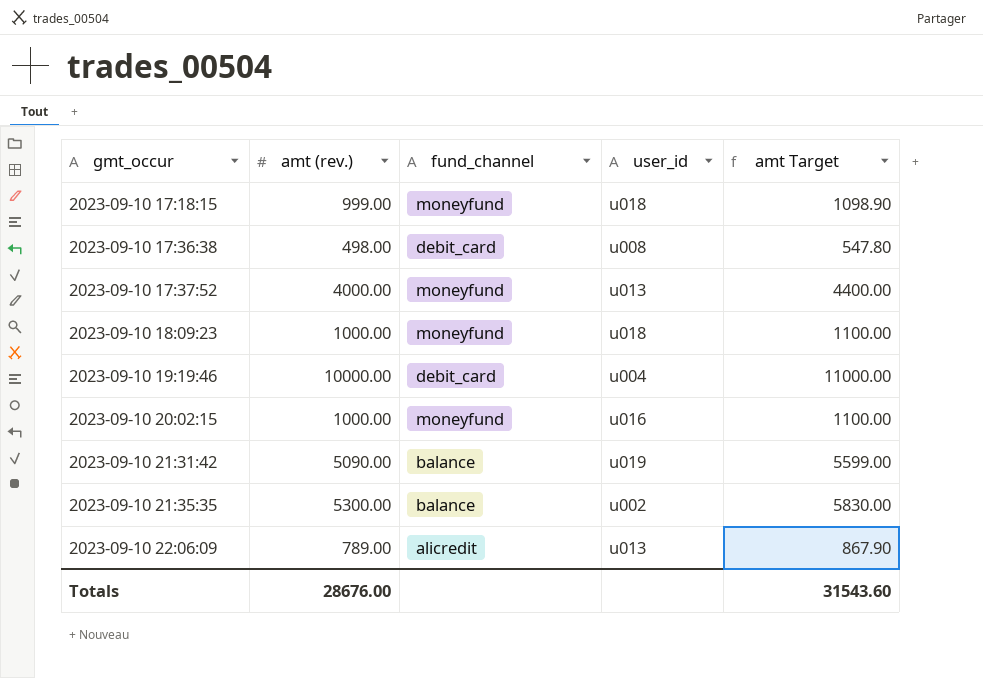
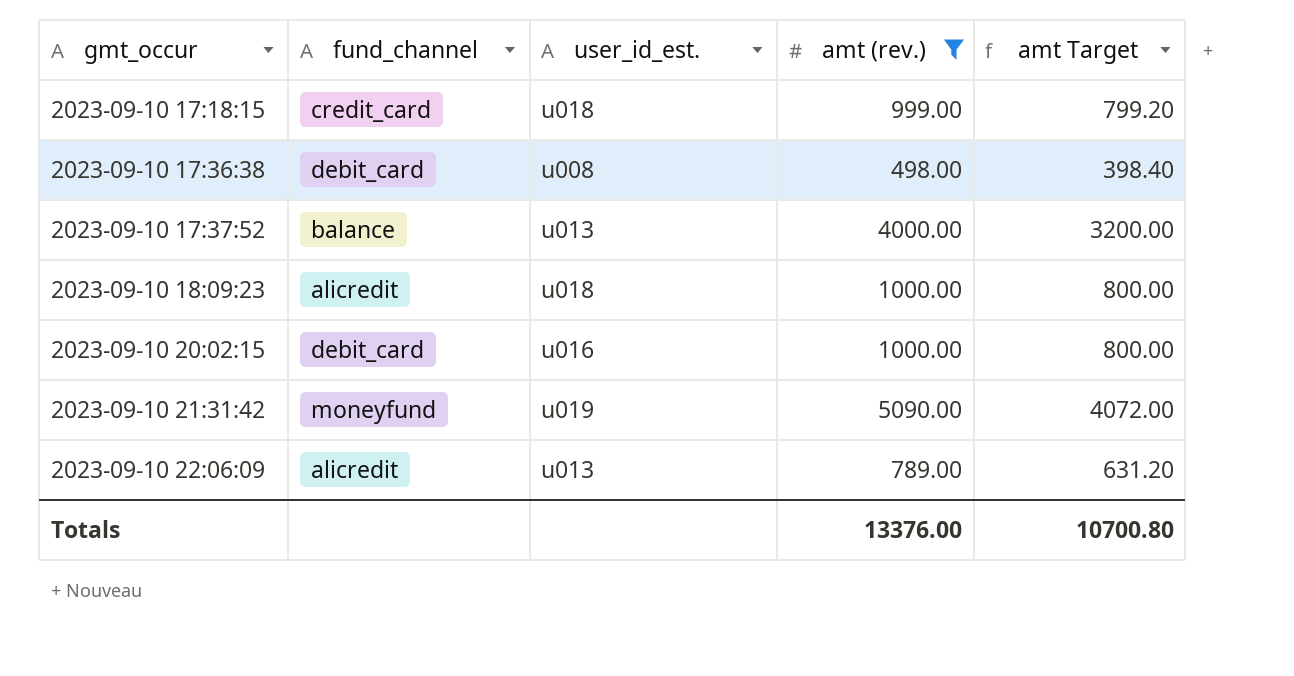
filter: none -> amt (rev.) <= 5090.00
column name: user_id -> user_id_est.
column amt (rev.) | position: 2 -> 4
column amt Target | formula: [amt (rev.)] * 1.1 -> [amt (rev.)] * 0.8
2023-09-10 17:18:15 | fund_channel: moneyfund -> credit_card
2023-09-10 17:37:52 | fund_channel: moneyfund -> balance
2023-09-10 18:09:23 | fund_channel: moneyfund -> alicredit
2023-09-10 20:02:15 | fund_channel: moneyfund -> debit_card
2023-09-10 21:31:42 | fund_channel: balance -> moneyfund
Totals | amt (rev.): 28676.00 -> 13376.00
Totals | amt Target: 31543.60 -> 10700.80

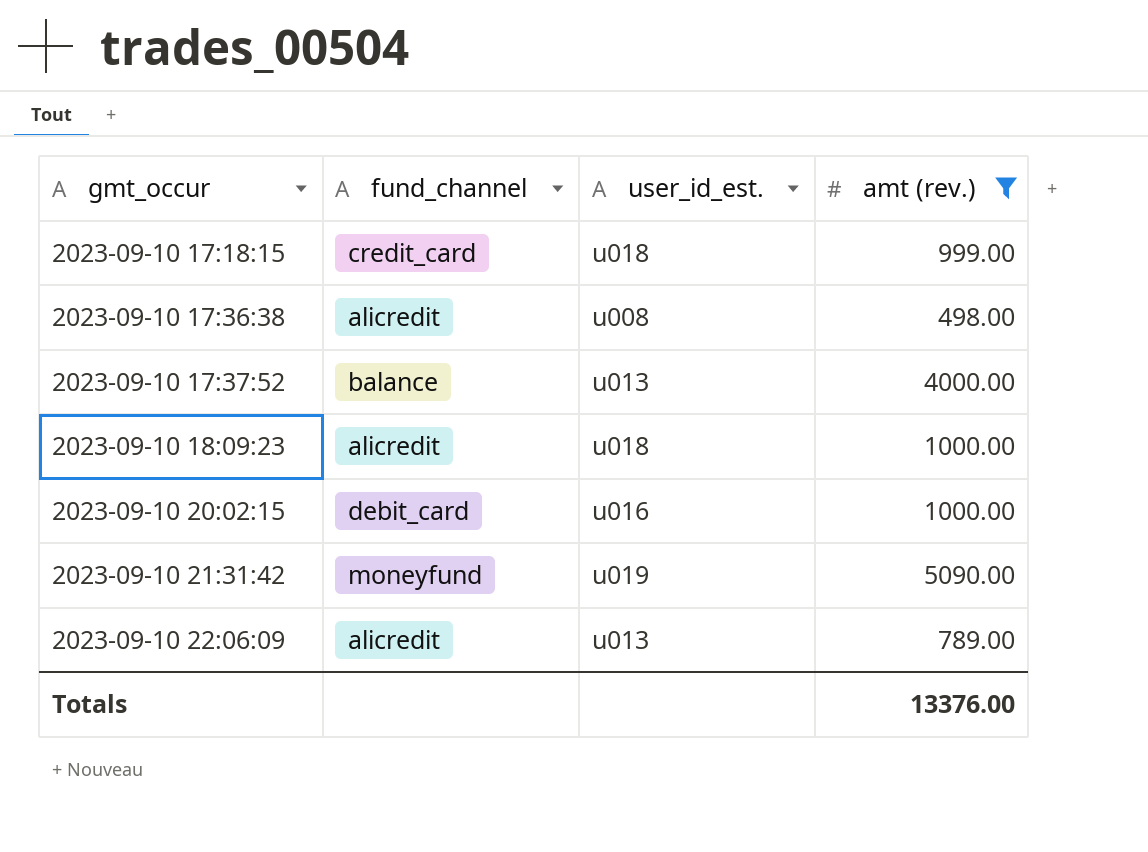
column amt Target | formula: [amt (rev.)] * 0.8 -> none
2023-09-10 17:36:38 | fund_channel: debit_card -> alicredit

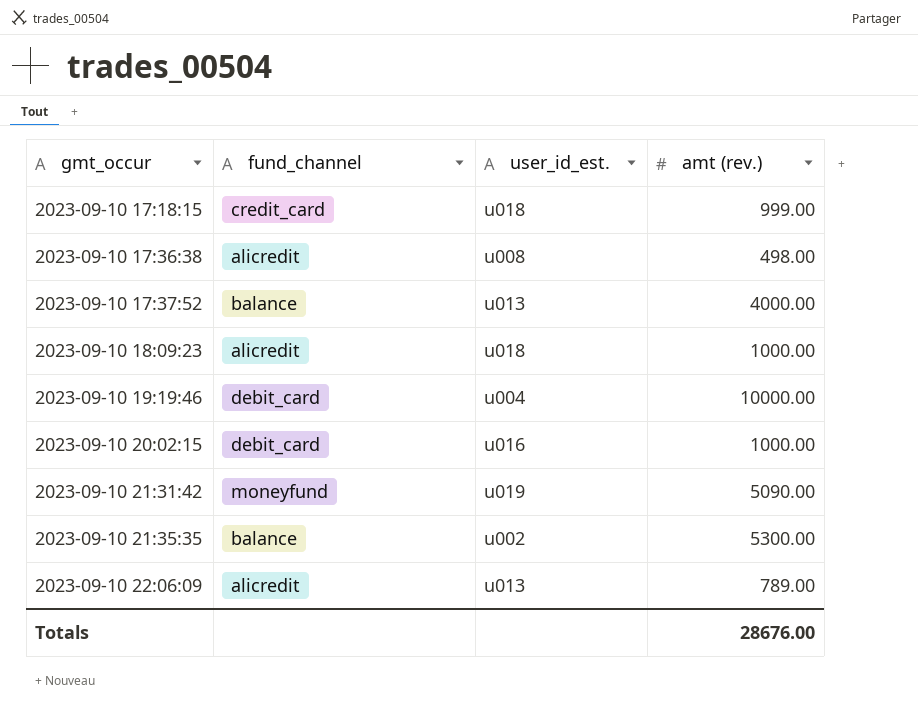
filter: amt (rev.) <= 5090.00 -> none
Totals | amt (rev.): 13376.00 -> 28676.00

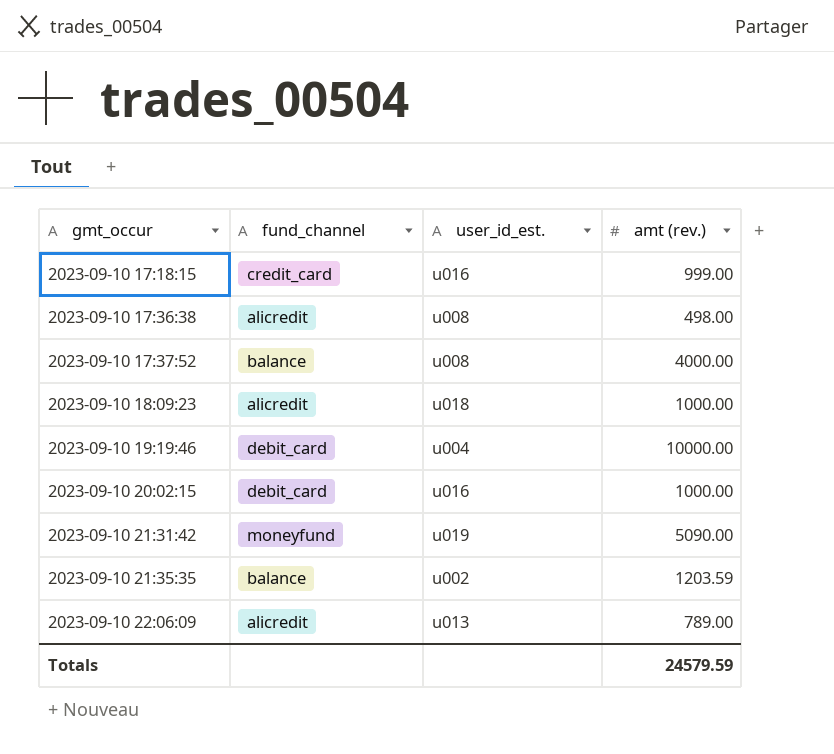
2023-09-10 17:18:15 | user_id_est.: u018 -> u016
2023-09-10 17:37:52 | user_id_est.: u013 -> u008
2023-09-10 21:35:35 | amt (rev.): 5300.00 -> 1203.59
Totals | amt (rev.): 28676.00 -> 24579.59

